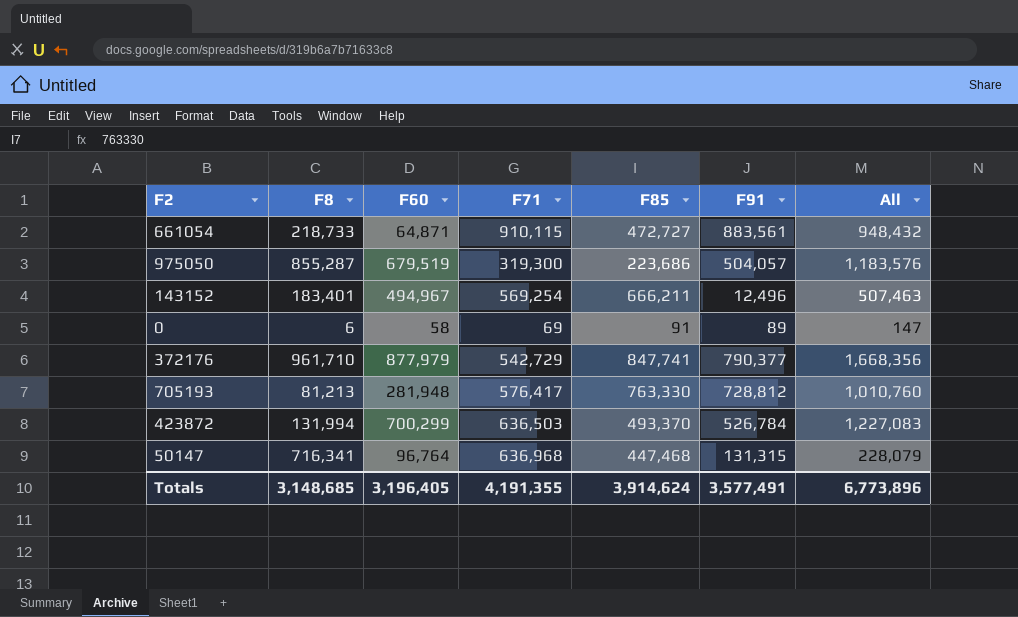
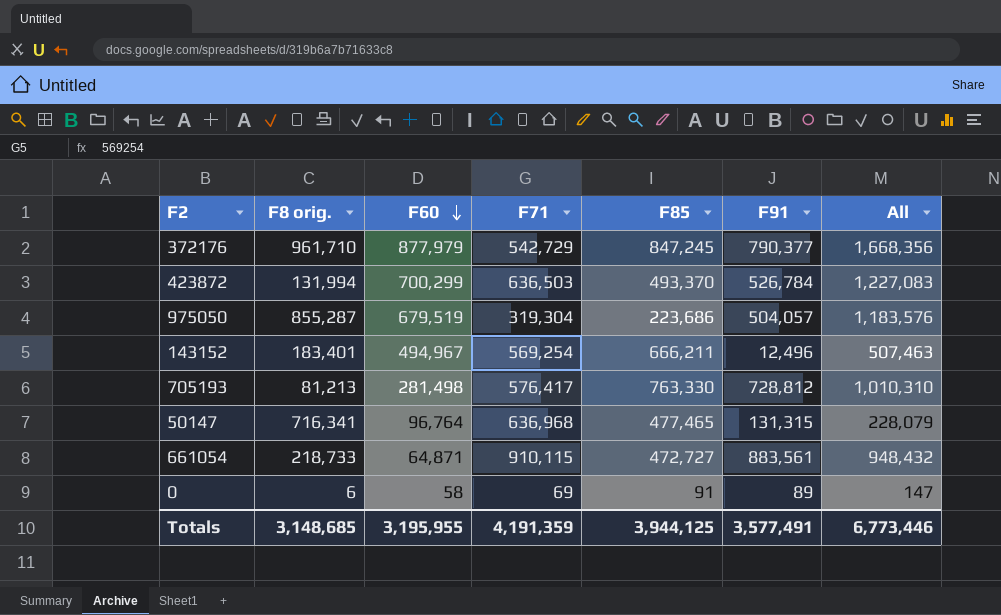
row order: none -> F60 descending
column name: F8 -> F8 orig.
372176 | F85: 847,741 -> 847,245
975050 | F71: 319,300 -> 319,304
705193 | F60: 281,948 -> 281,498
705193 | All: 1,010,760 -> 1,010,310
50147 | F85: 447,468 -> 477,465
Totals | F60: 3,196,405 -> 3,195,955
Totals | F71: 4,191,355 -> 4,191,359
Totals | F85: 3,914,624 -> 3,944,125
Totals | All: 6,773,896 -> 6,773,446

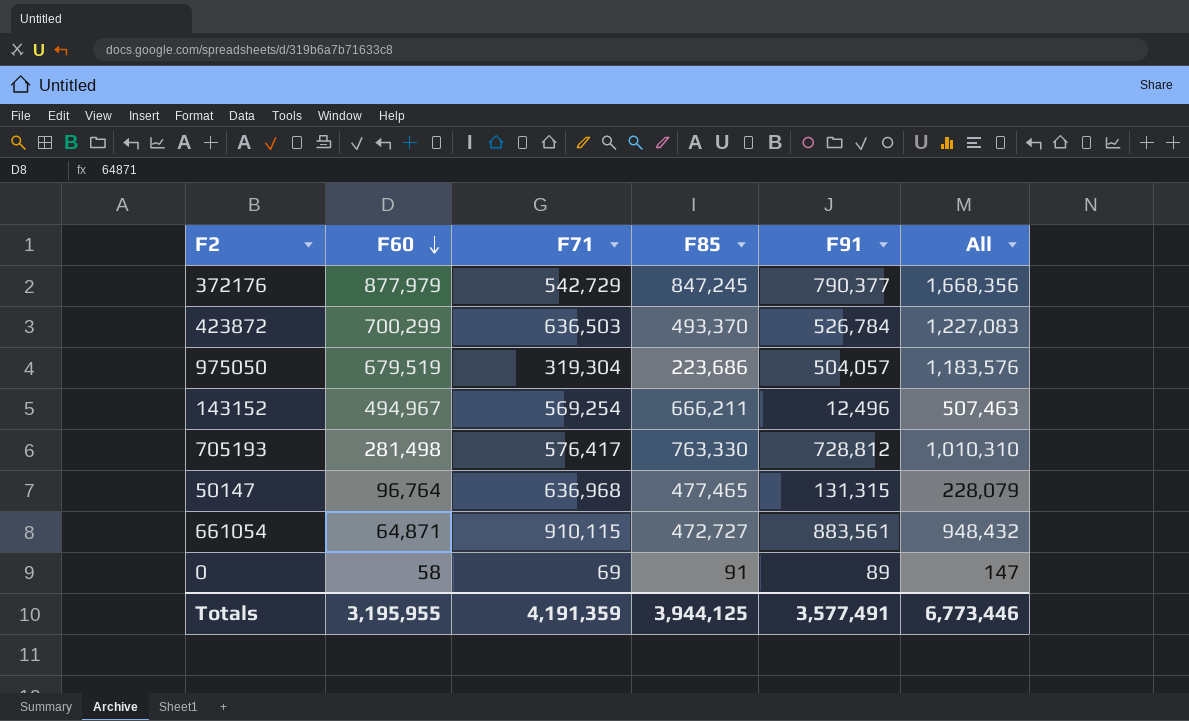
column F8 orig. | position: 2 -> none

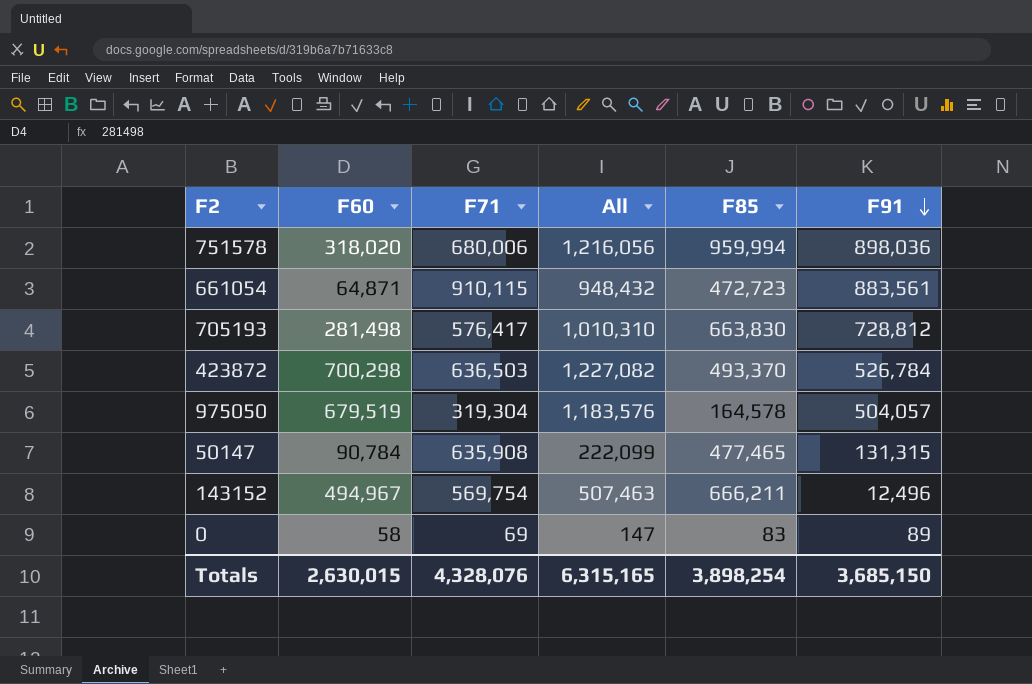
row order: F60 descending -> F91 descending
column All | position: 6 -> 4
row 372176: 877,979 | 542,729 | 847,245 | 790,377 | 1,668,356 -> none
row 751578: none -> 318,020 | 680,006 | 1,216,056 | 959,994 | 898,036
661054 | F85: 472,727 -> 472,723
705193 | F85: 763,330 -> 663,830
423872 | F60: 700,299 -> 700,298
423872 | All: 1,227,083 -> 1,227,082
975050 | F85: 223,686 -> 164,578
50147 | F60: 96,764 -> 90,784
50147 | F71: 636,968 -> 635,908
50147 | All: 228,079 -> 222,099
143152 | F71: 569,254 -> 569,754
0 | F85: 91 -> 83
Totals | F60: 3,195,955 -> 2,630,015
Totals | F71: 4,191,359 -> 4,328,076
Totals | All: 6,773,446 -> 6,315,165
Totals | F85: 3,944,125 -> 3,898,254
Totals | F91: 3,577,491 -> 3,685,150

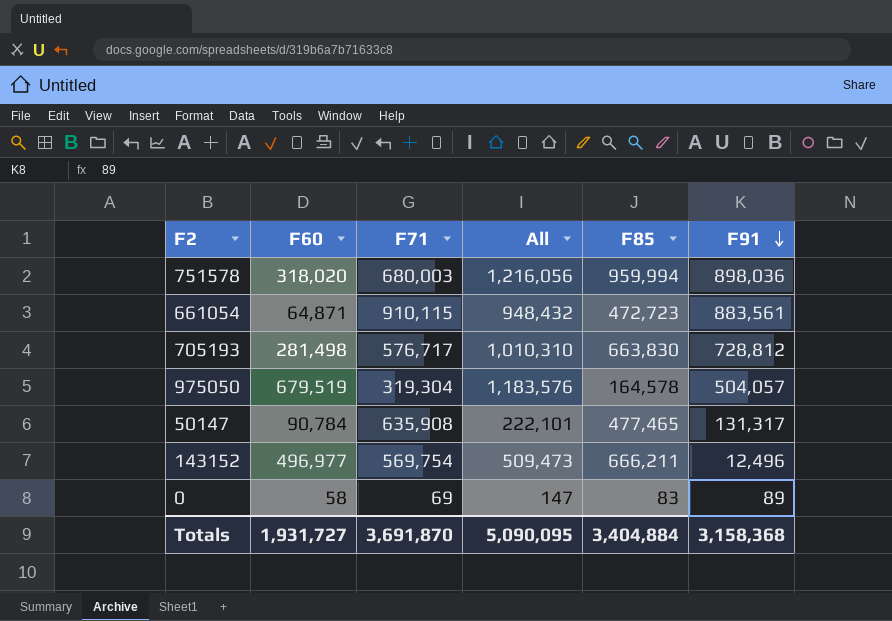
row 423872: 700,298 | 636,503 | 1,227,082 | 493,370 | 526,784 -> none
751578 | F71: 680,006 -> 680,003
705193 | F71: 576,417 -> 576,717
50147 | All: 222,099 -> 222,101
50147 | F91: 131,315 -> 131,317
143152 | F60: 494,967 -> 496,977
143152 | All: 507,463 -> 509,473
Totals | F60: 2,630,015 -> 1,931,727
Totals | F71: 4,328,076 -> 3,691,870
Totals | All: 6,315,165 -> 5,090,095
Totals | F85: 3,898,254 -> 3,404,884
Totals | F91: 3,685,150 -> 3,158,368

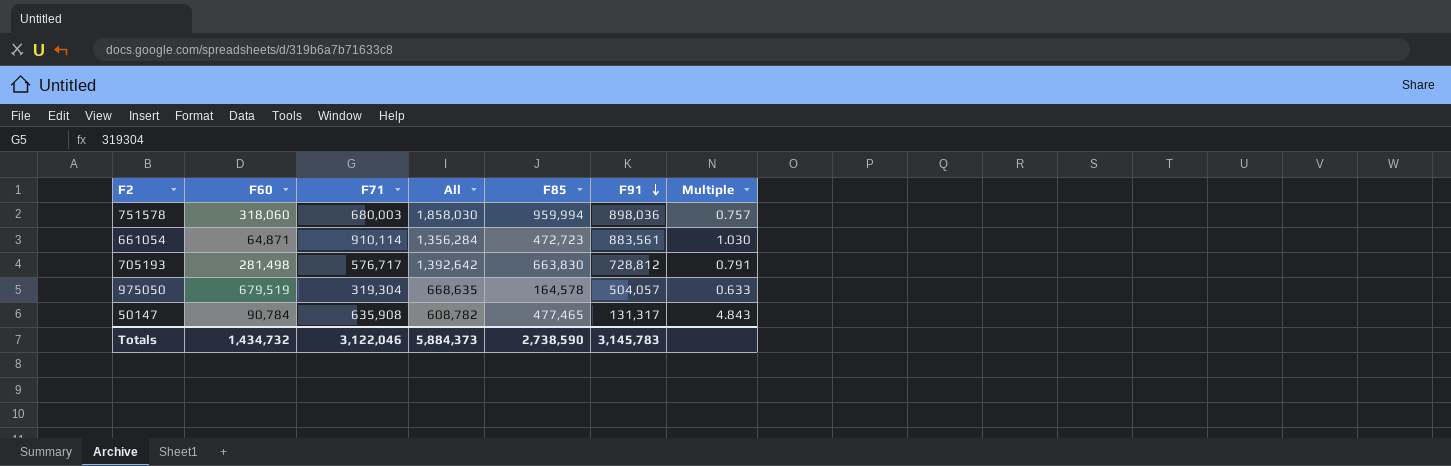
column All | formula: [F60] + [F91] -> [F85] + [F91]
column Multiple | formula: none -> [F71] / [F91]
row 143152: 496,977 | 569,754 | 509,473 | 666,211 | 12,496 -> none
row 0: 58 | 69 | 147 | 83 | 89 -> none
751578 | F60: 318,020 -> 318,060
661054 | F71: 910,115 -> 910,114
Totals | F60: 1,931,727 -> 1,434,732
Totals | F71: 3,691,870 -> 3,122,046
Totals | All: 5,090,095 -> 5,884,373
Totals | F85: 3,404,884 -> 2,738,590
Totals | F91: 3,158,368 -> 3,145,783

